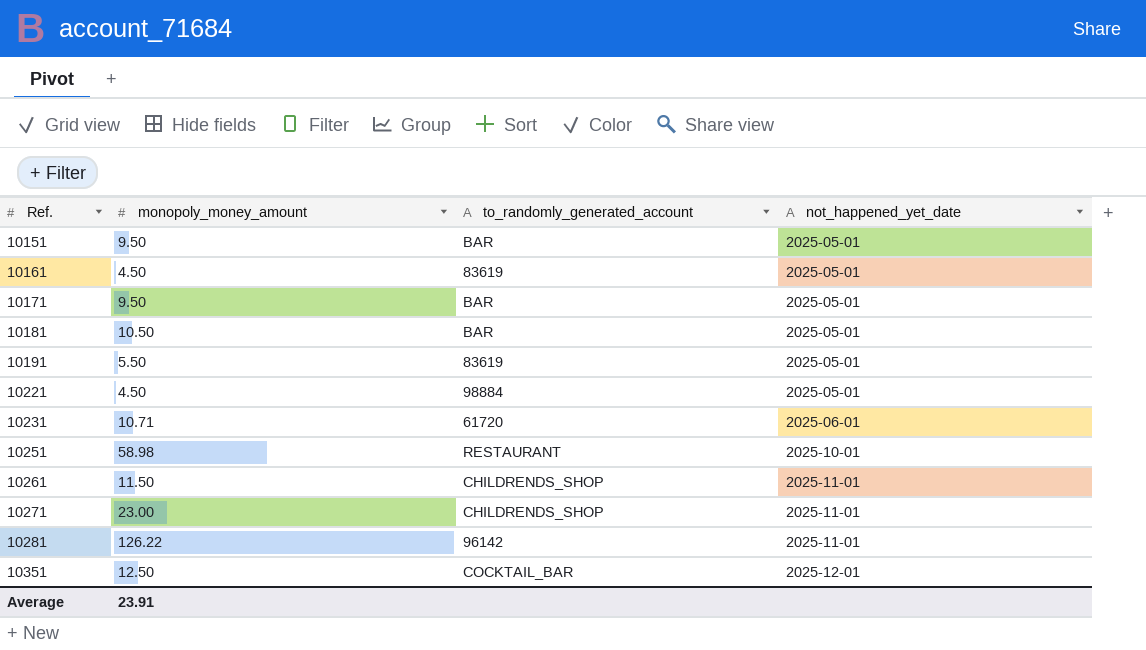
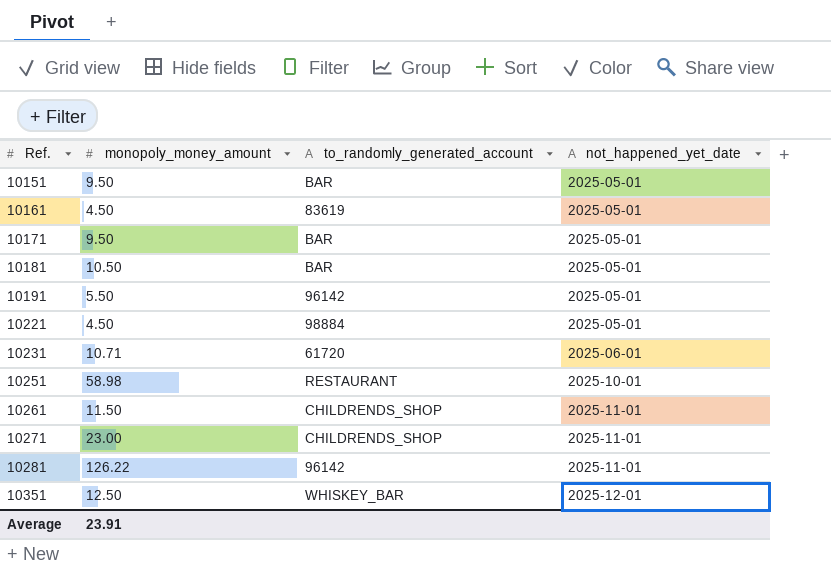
10191 | to_randomly_generated_account: 83619 -> 96142
10351 | to_randomly_generated_account: COCKTAIL_BAR -> WHISKEY_BAR

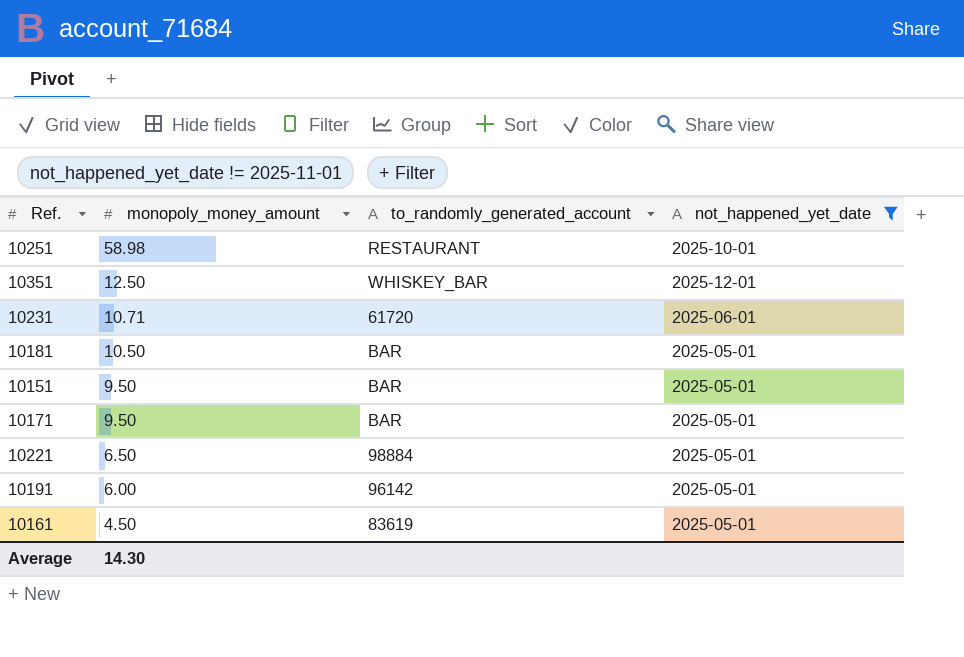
filter: none -> not_happened_yet_date != 2025-11-01
row order: Ref. ascending -> monopoly_money_amount descending
10221 | monopoly_money_amount: 4.50 -> 6.50
10191 | monopoly_money_amount: 5.50 -> 6.00
Average | monopoly_money_amount: 23.91 -> 14.30

